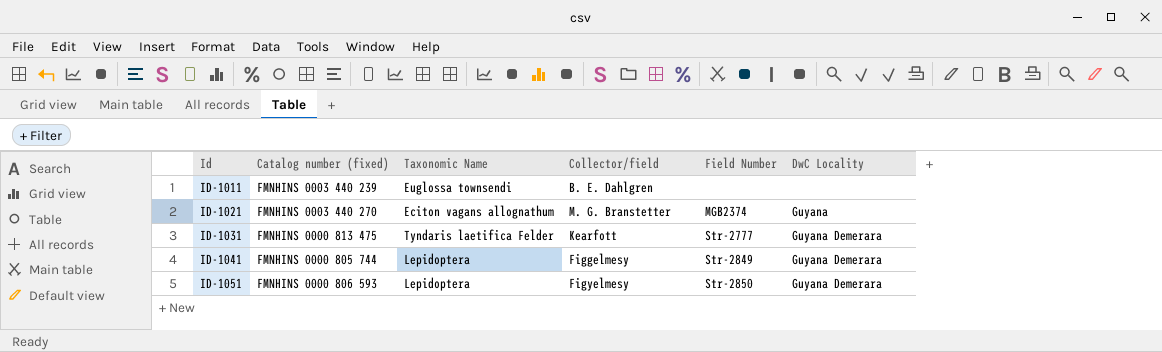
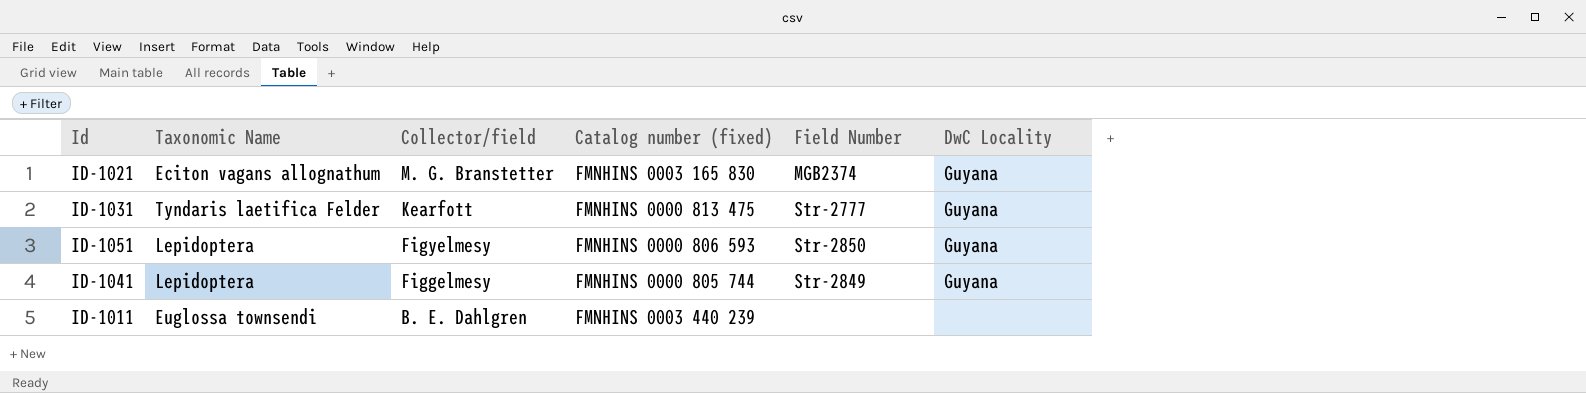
row order: Id ascending -> Collector/field descending
column Catalog number (fixed) | position: 2 -> 4
ID-1021 | Catalog number (fixed): FMNHINS 0003 440 270 -> FMNHINS 0003 165 830
ID-1031 | DwC Locality: Guyana Demerara -> Guyana
ID-1051 | DwC Locality: Guyana Demerara -> Guyana
ID-1041 | DwC Locality: Guyana Demerara -> Guyana

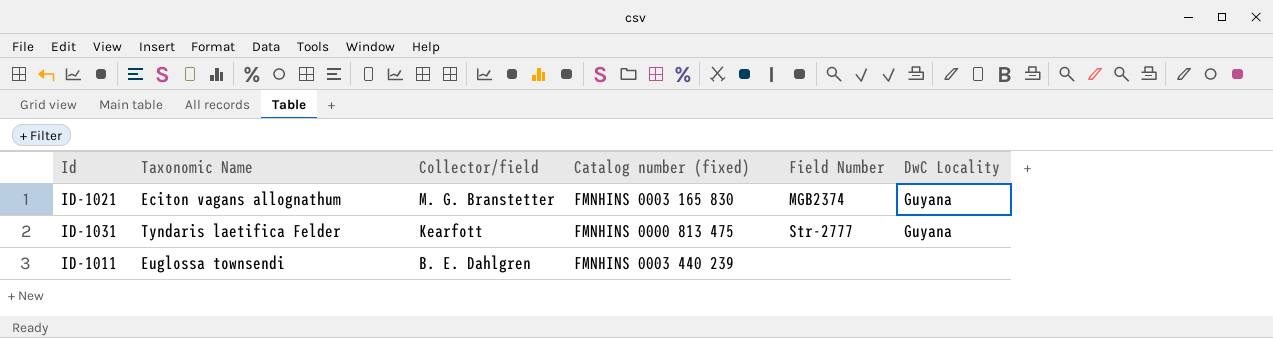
row ID-1051: Lepidoptera | Figyelmesy | FMNHINS 0000 806 593 | Str-2850 | Guyana -> none
row ID-1041: Lepidoptera | Figgelmesy | FMNHINS 0000 805 744 | Str-2849 | Guyana -> none

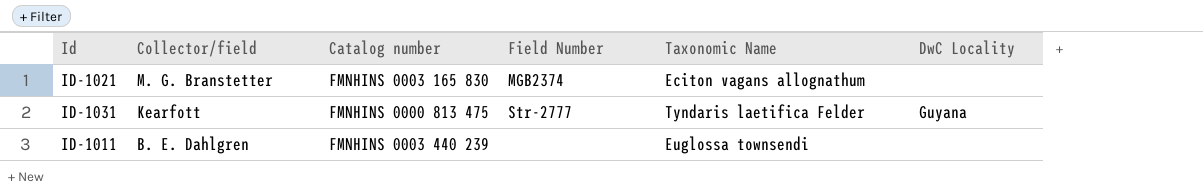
column name: Catalog number (fixed) -> Catalog number
column Taxonomic Name | position: 2 -> 5
ID-1021 | DwC Locality: Guyana -> none

